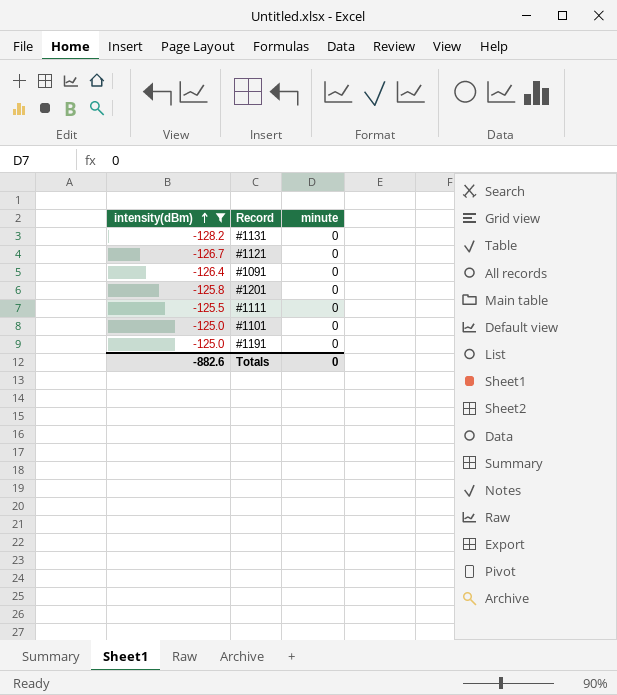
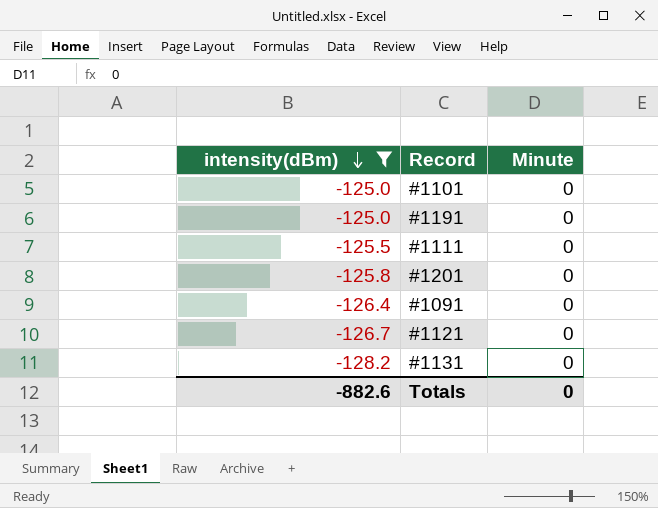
row order: intensity(dBm) ascending -> intensity(dBm) descending
column name: minute -> Minute

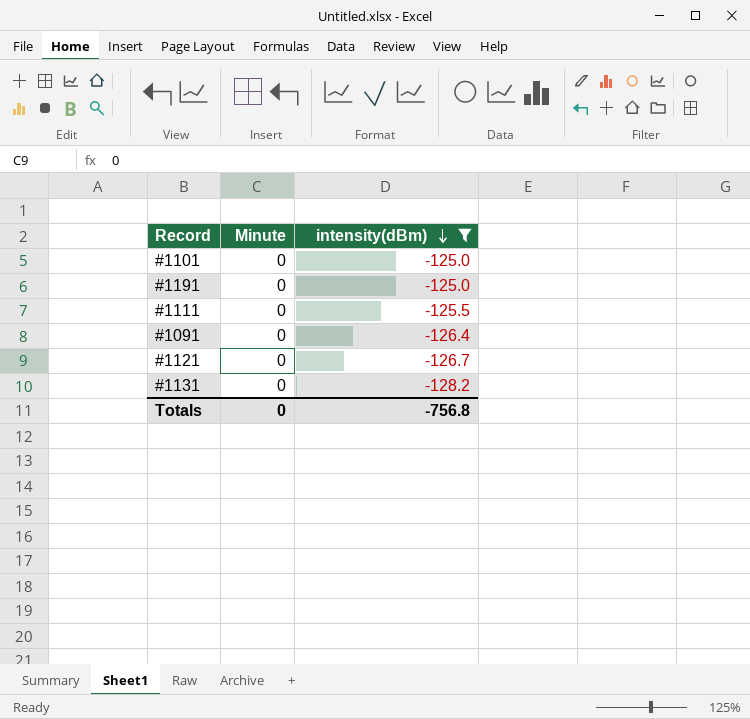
column intensity(dBm) | position: 1 -> 3
row #1201: -125.8 | 0 -> none
Totals | intensity(dBm): -882.6 -> -756.8

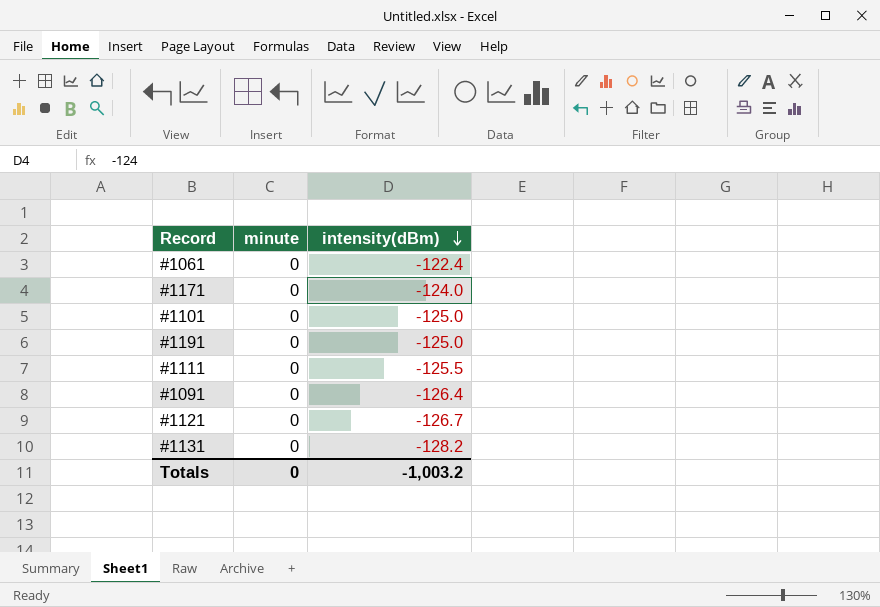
filter: intensity(dBm) <= -125.0 -> none
column name: Minute -> minute
Totals | intensity(dBm): -756.8 -> -1,003.2

